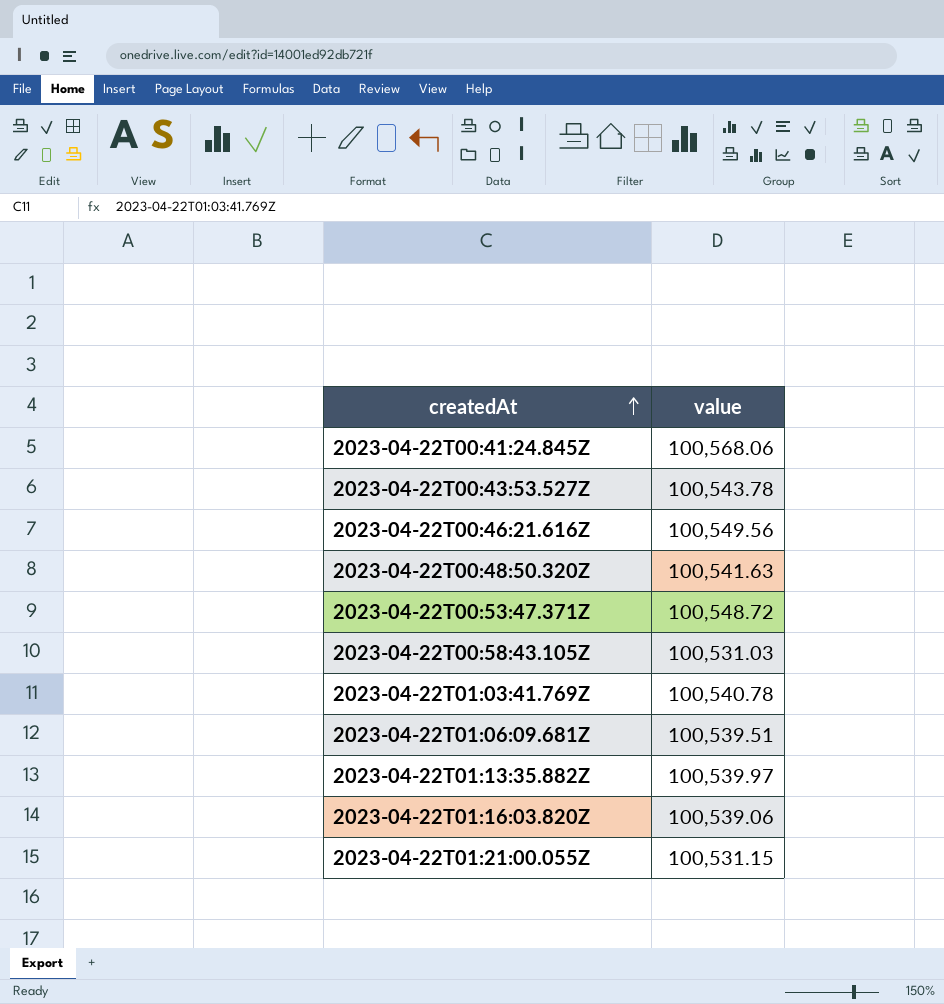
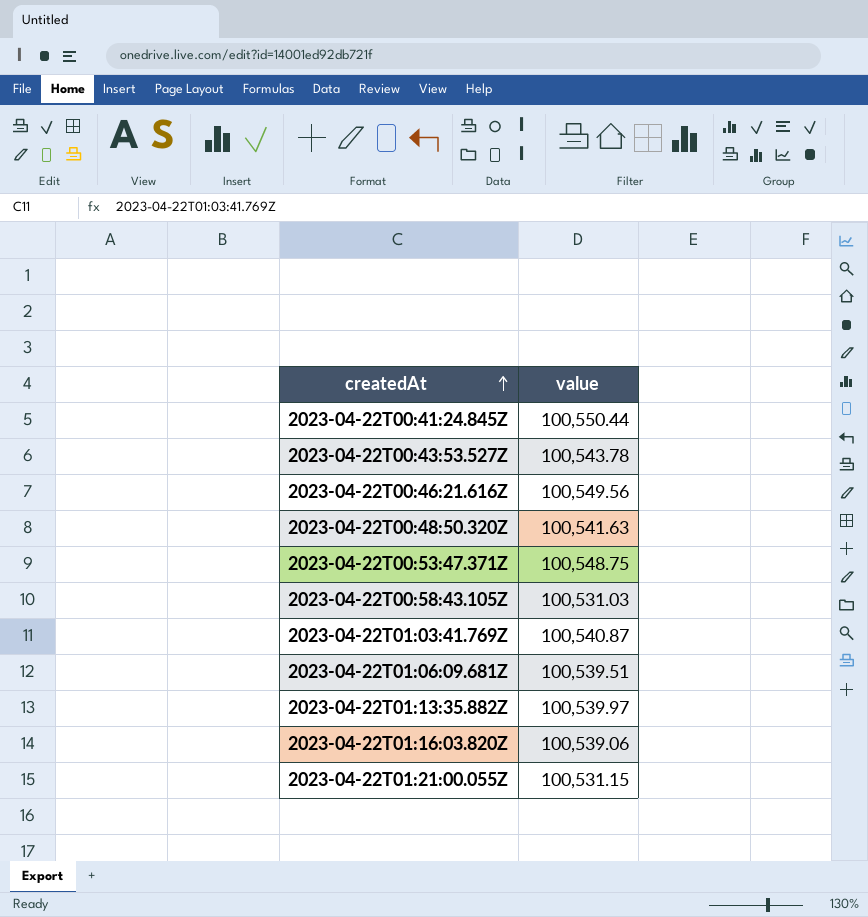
2023-04-22T00:41:24.845Z | value: 100,568.06 -> 100,550.44
2023-04-22T00:53:47.371Z | value: 100,548.72 -> 100,548.75
2023-04-22T01:03:41.769Z | value: 100,540.78 -> 100,540.87

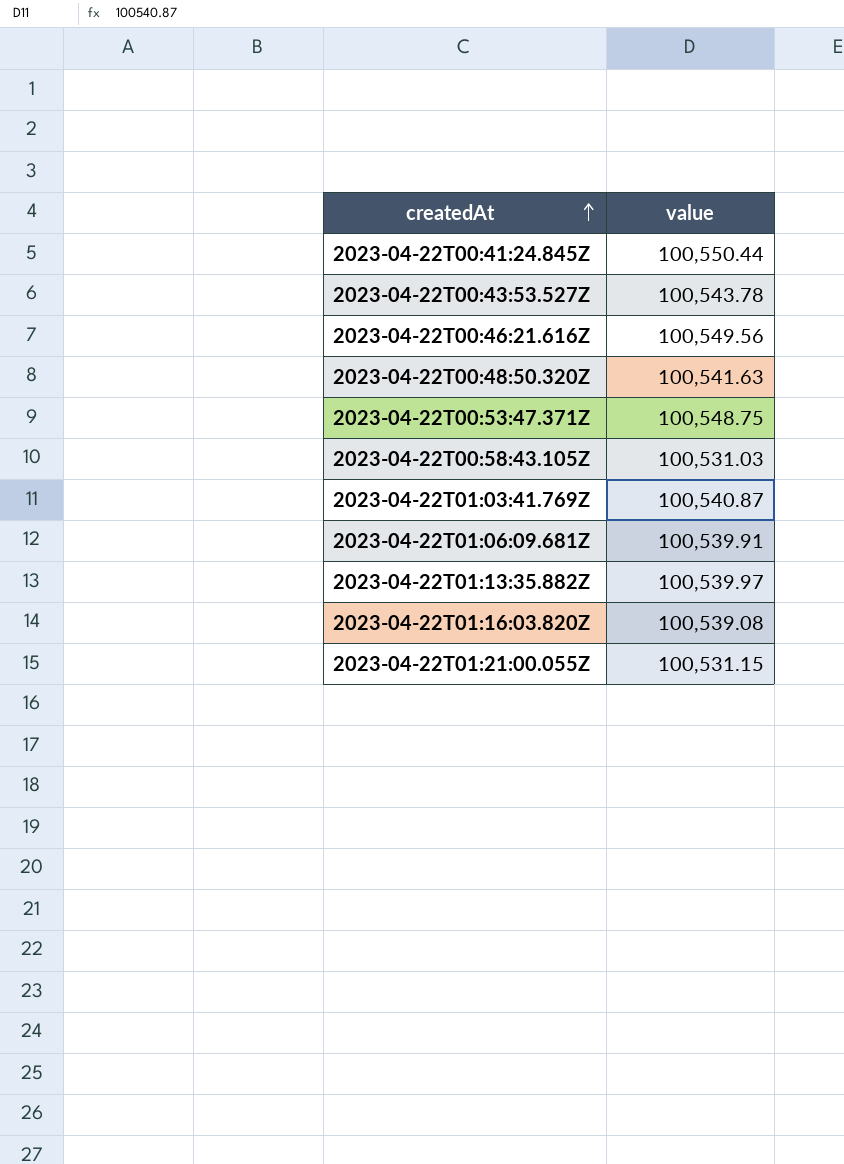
2023-04-22T01:06:09.681Z | value: 100,539.51 -> 100,539.91
2023-04-22T01:16:03.820Z | value: 100,539.06 -> 100,539.08

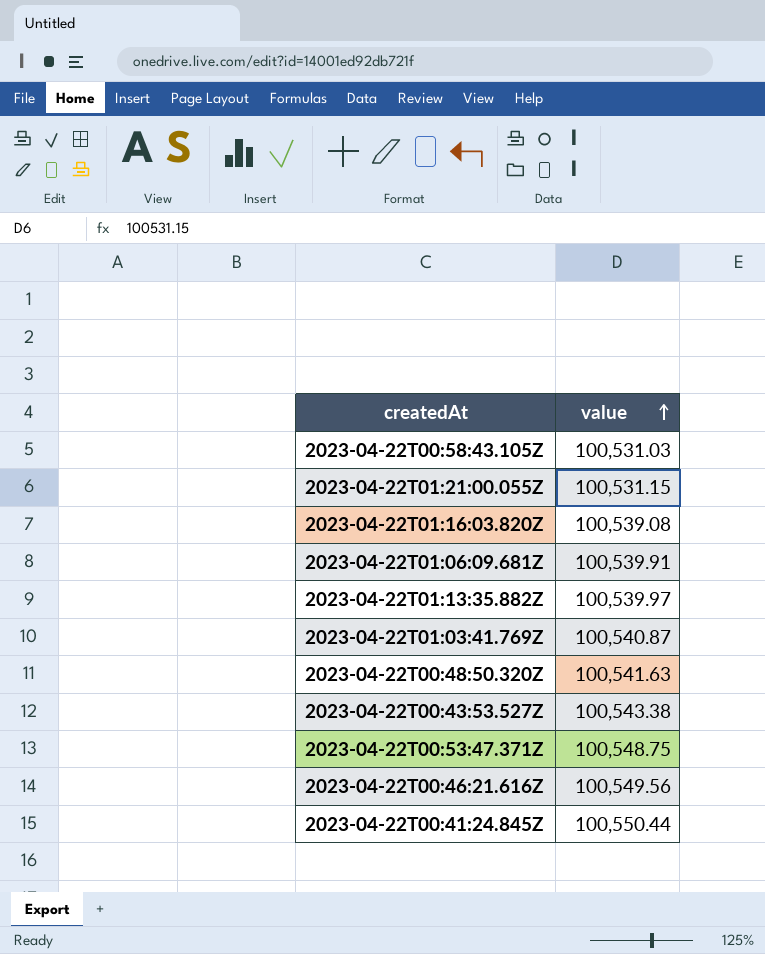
row order: createdAt ascending -> value ascending
2023-04-22T00:43:53.527Z | value: 100,543.78 -> 100,543.38

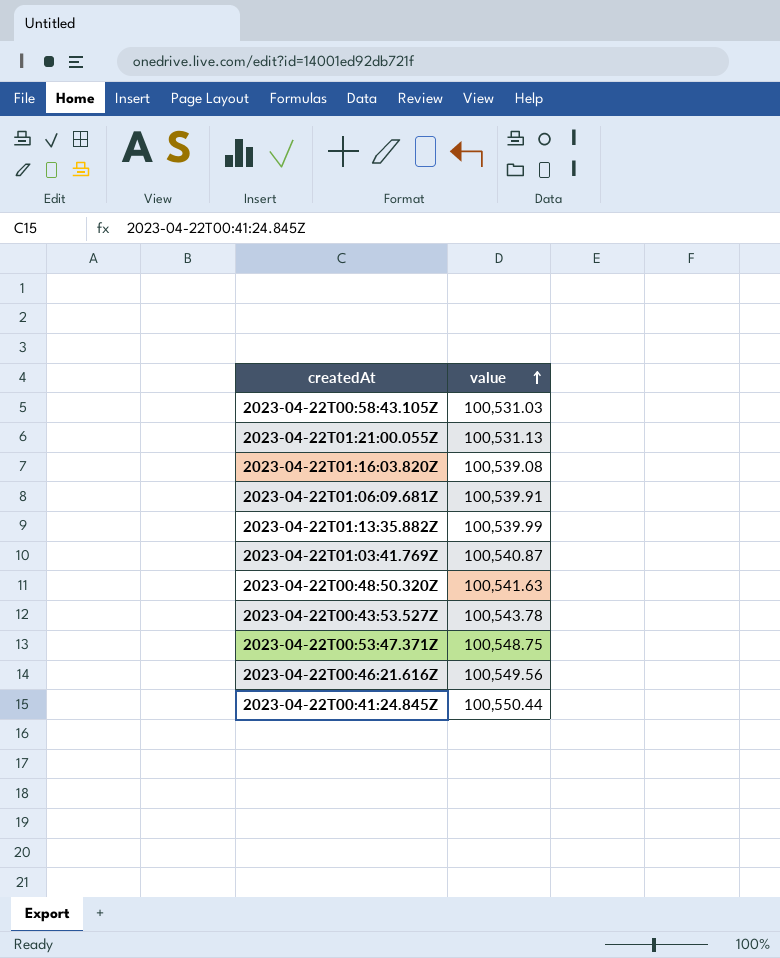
2023-04-22T01:21:00.055Z | value: 100,531.15 -> 100,531.13
2023-04-22T01:13:35.882Z | value: 100,539.97 -> 100,539.99
2023-04-22T00:43:53.527Z | value: 100,543.38 -> 100,543.78

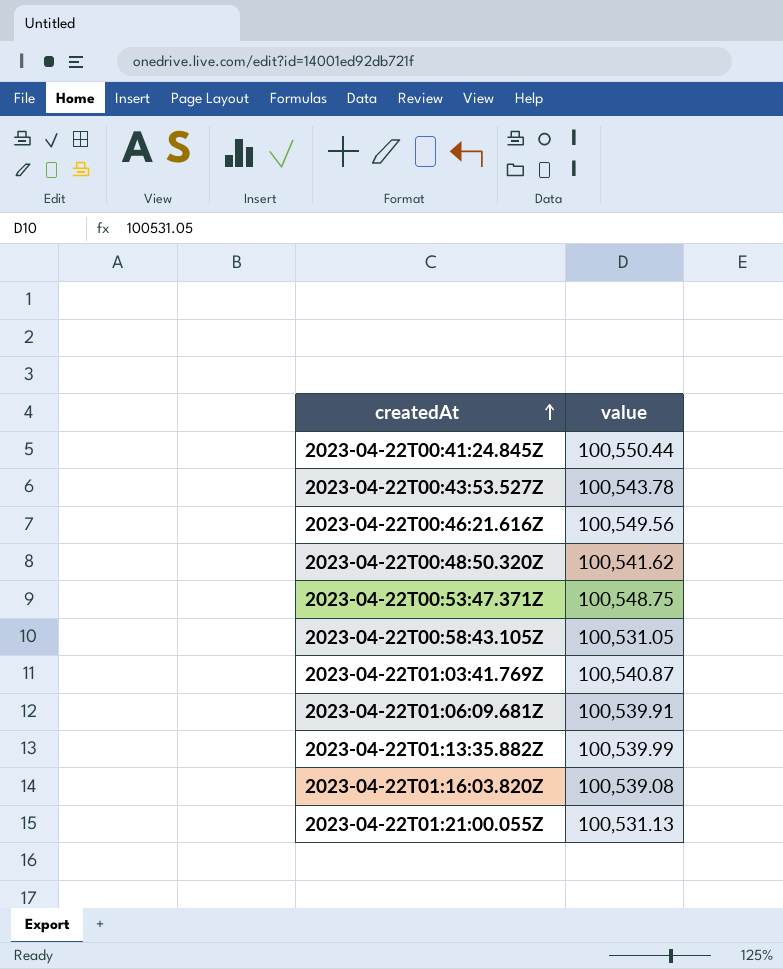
row order: value ascending -> createdAt ascending
2023-04-22T00:48:50.320Z | value: 100,541.63 -> 100,541.62
2023-04-22T00:58:43.105Z | value: 100,531.03 -> 100,531.05

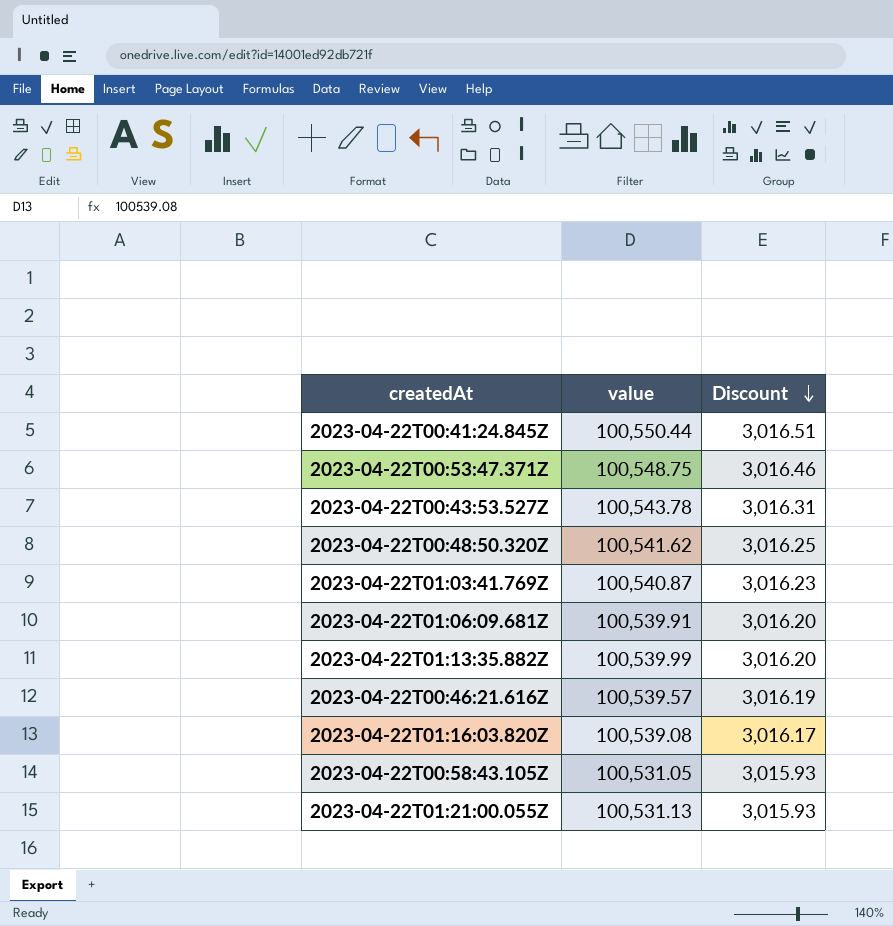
row order: createdAt ascending -> Discount descending
column Discount | formula: none -> [value] * 0.03
2023-04-22T00:46:21.616Z | value: 100,549.56 -> 100,539.57

